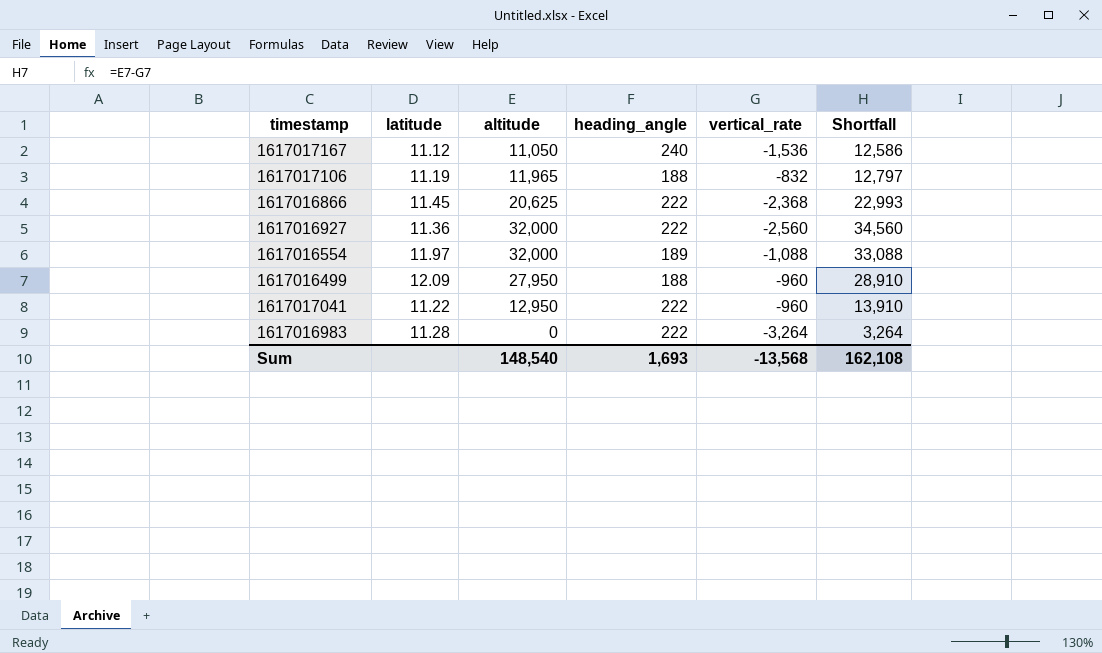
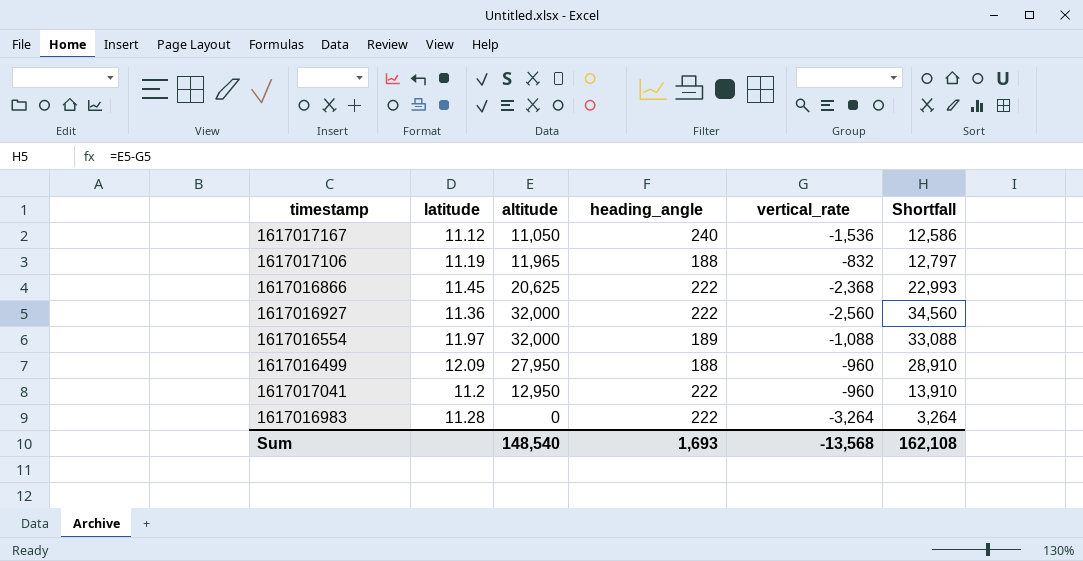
1617017041 | latitude: 11.22 -> 11.2

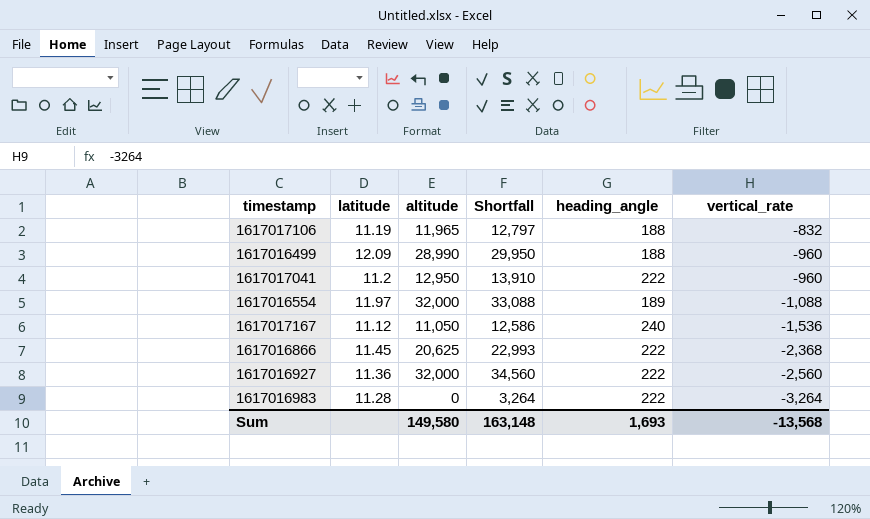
row order: none -> vertical_rate descending
column Shortfall | position: 6 -> 4
1617016499 | altitude: 27,950 -> 28,990
1617016499 | Shortfall: 28,910 -> 29,950
Sum | altitude: 148,540 -> 149,580
Sum | Shortfall: 162,108 -> 163,148

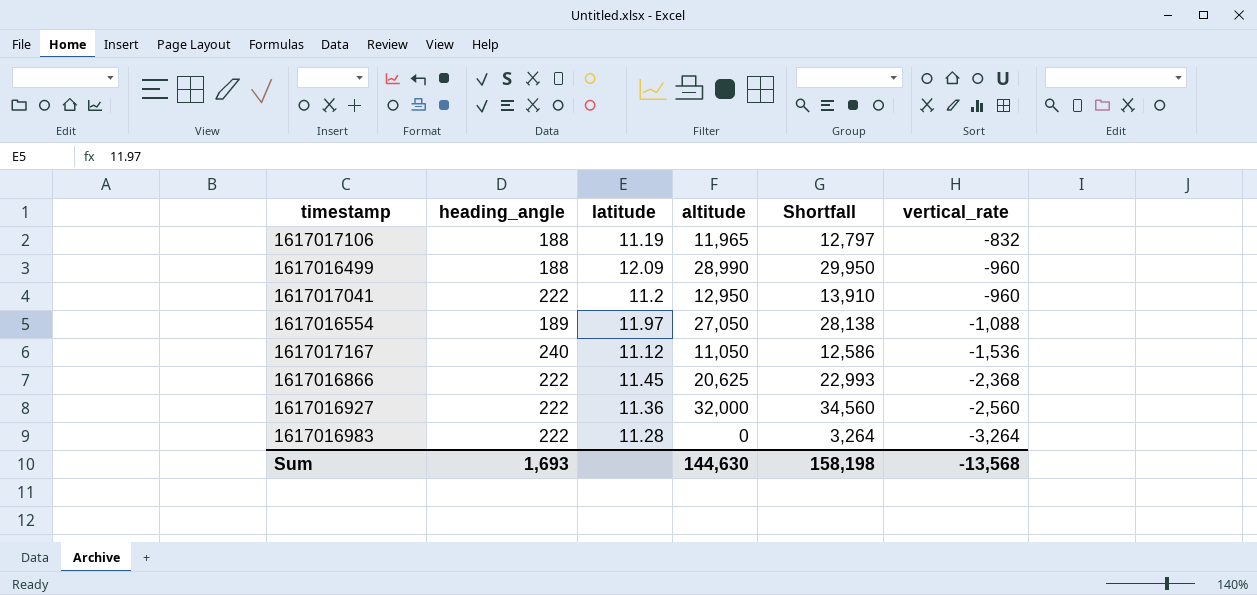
column heading_angle | position: 5 -> 2
1617016554 | altitude: 32,000 -> 27,050
1617016554 | Shortfall: 33,088 -> 28,138
Sum | altitude: 149,580 -> 144,630
Sum | Shortfall: 163,148 -> 158,198

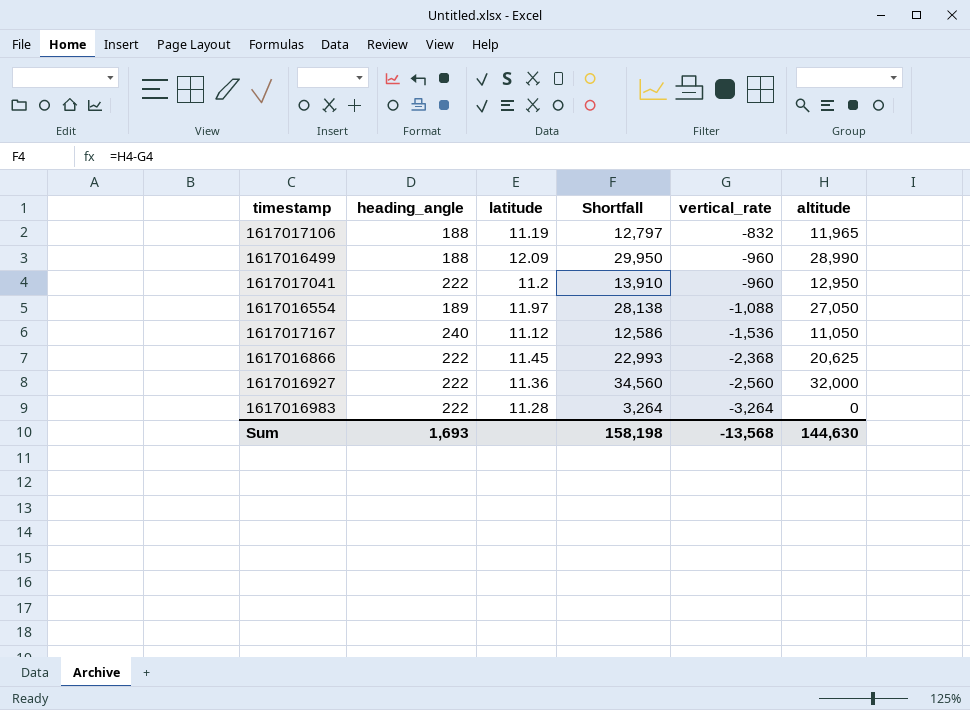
column altitude | position: 4 -> 6

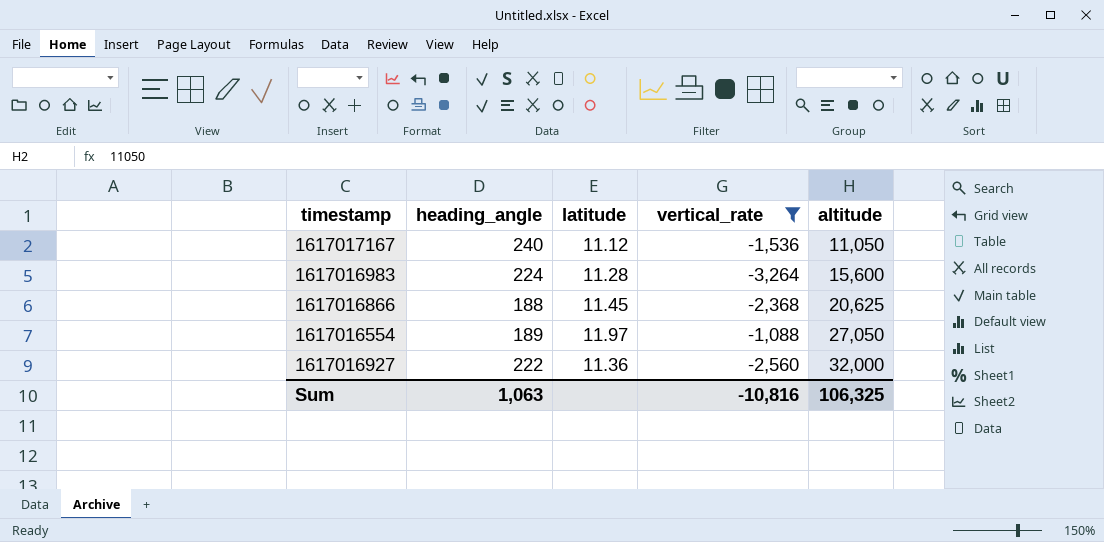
filter: none -> vertical_rate <= -1,088
row order: vertical_rate descending -> altitude ascending
column Shortfall | formula: [altitude] - [vertical_rate] -> none
1617016983 | heading_angle: 222 -> 224
1617016983 | altitude: 0 -> 15,600
1617016866 | heading_angle: 222 -> 188
Sum | heading_angle: 1,693 -> 1,063
Sum | vertical_rate: -13,568 -> -10,816
Sum | altitude: 144,630 -> 106,325

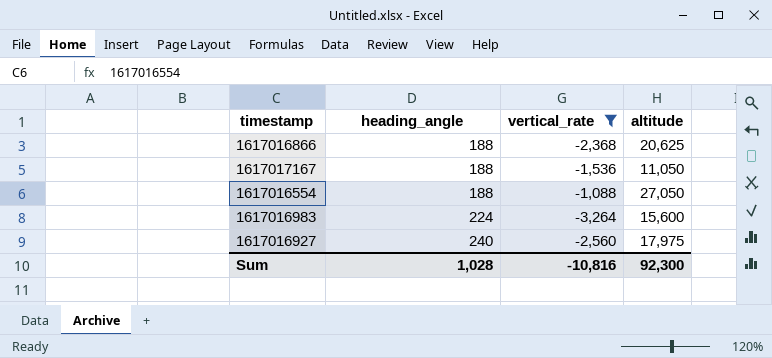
row order: altitude ascending -> heading_angle ascending
column latitude | position: 3 -> none
1617017167 | heading_angle: 240 -> 188
1617016554 | heading_angle: 189 -> 188
1617016927 | heading_angle: 222 -> 240
1617016927 | altitude: 32,000 -> 17,975
Sum | heading_angle: 1,063 -> 1,028
Sum | altitude: 106,325 -> 92,300

